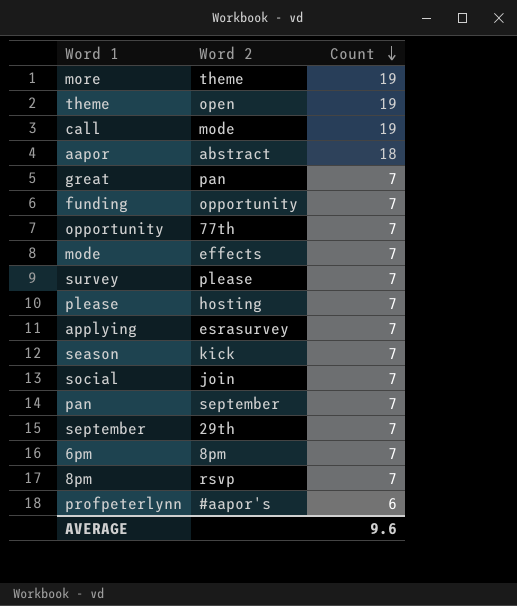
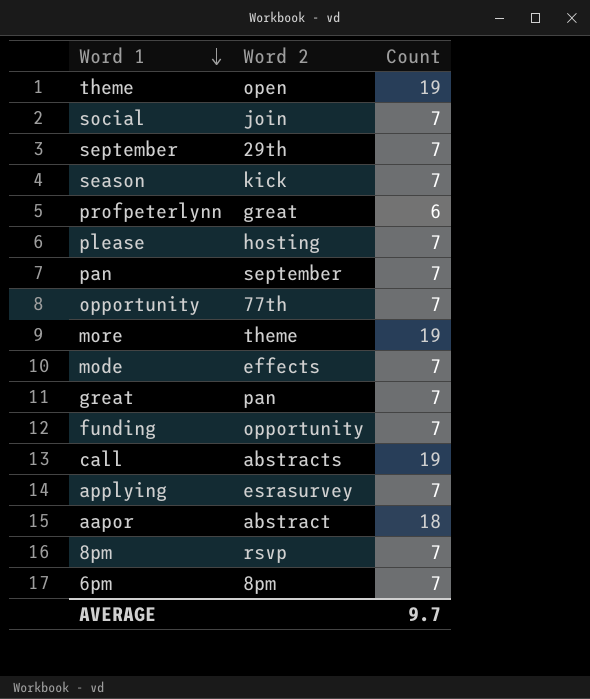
row order: Count descending -> Word 1 descending
row survey: please | 7 -> none
profpeterlynn | Word 2: #aapor's -> great
call | Word 2: mode -> abstracts
AVERAGE | Count: 9.6 -> 9.7

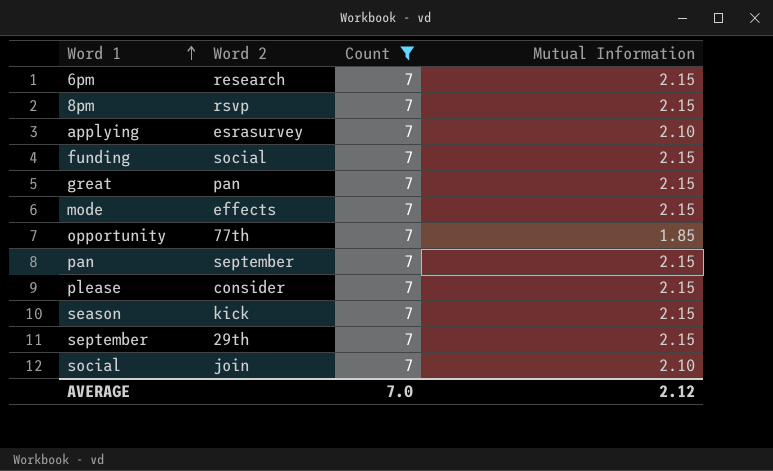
filter: none -> Count = 7
row order: Word 1 descending -> Word 1 ascending
column Mutual Information | position: none -> 4
6pm | Word 2: 8pm -> research
funding | Word 2: opportunity -> social
please | Word 2: hosting -> consider
AVERAGE | Count: 9.7 -> 7.0

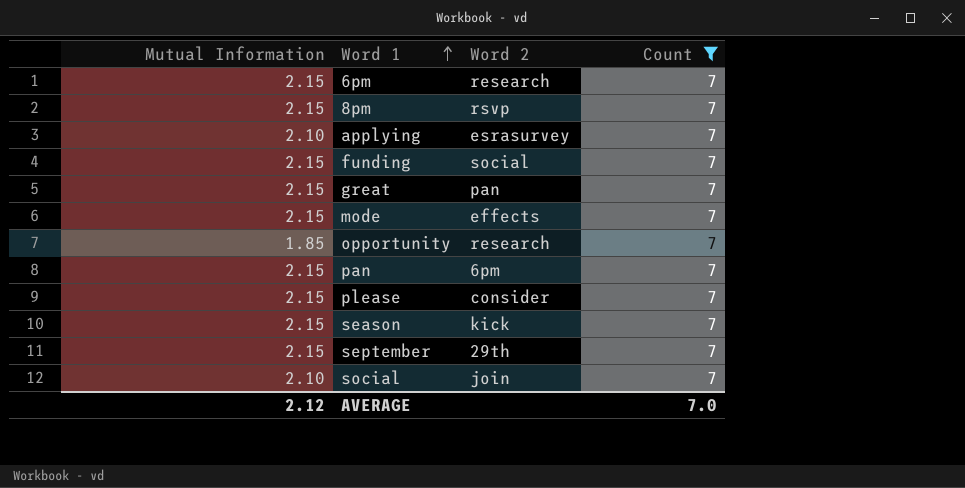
column Mutual Information | position: 4 -> 1
opportunity | Word 2: 77th -> research
pan | Word 2: september -> 6pm

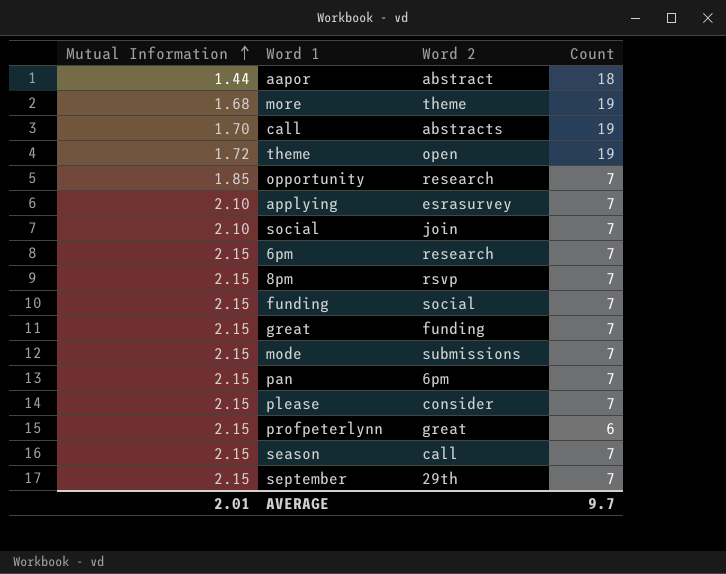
filter: Count = 7 -> none
row order: Word 1 ascending -> Mutual Information ascending
great | Word 2: pan -> funding
mode | Word 2: effects -> submissions
season | Word 2: kick -> call
AVERAGE | Mutual Information: 2.12 -> 2.01
AVERAGE | Count: 7.0 -> 9.7

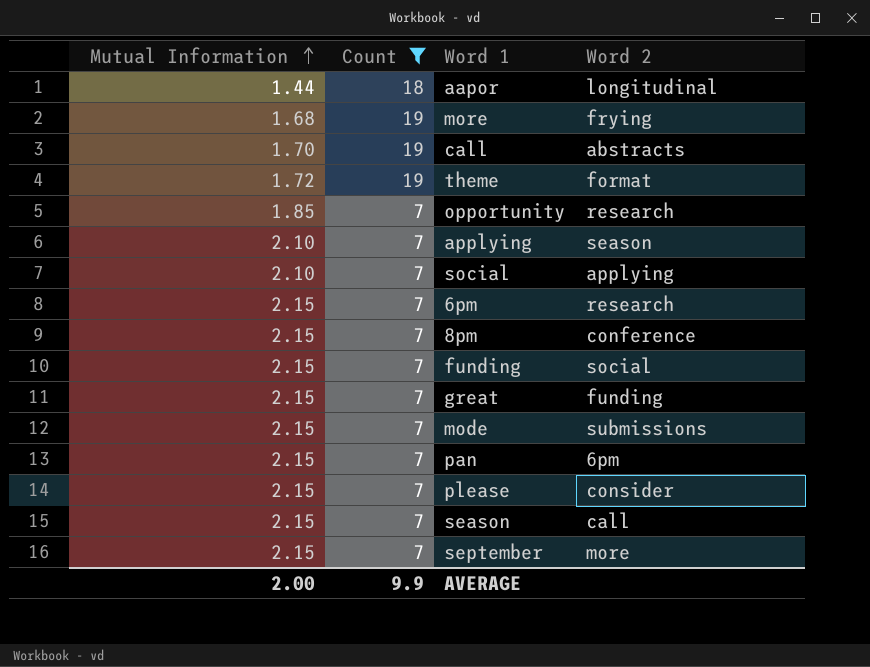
filter: none -> Count != 6
column Count | position: 4 -> 2
aapor | Word 2: abstract -> longitudinal
more | Word 2: theme -> frying
theme | Word 2: open -> format
applying | Word 2: esrasurvey -> season
social | Word 2: join -> applying
8pm | Word 2: rsvp -> conference
september | Word 2: 29th -> more
AVERAGE | Mutual Information: 2.01 -> 2.00
AVERAGE | Count: 9.7 -> 9.9

